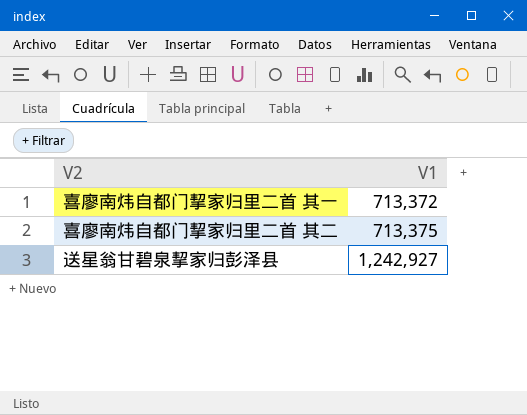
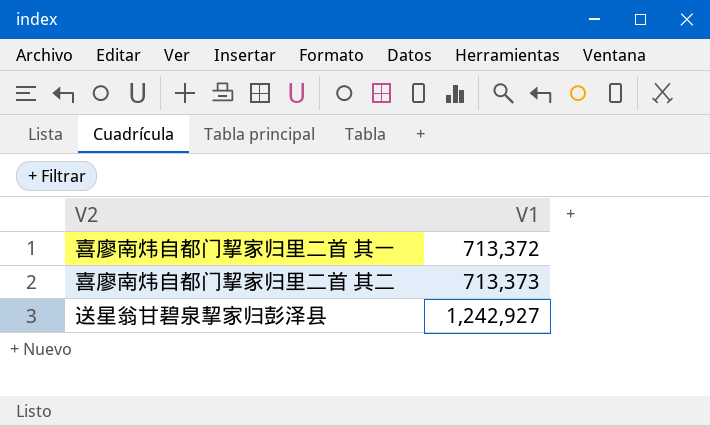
喜廖南炜自都门挈家归里二首 其二 | V1: 713,375 -> 713,373

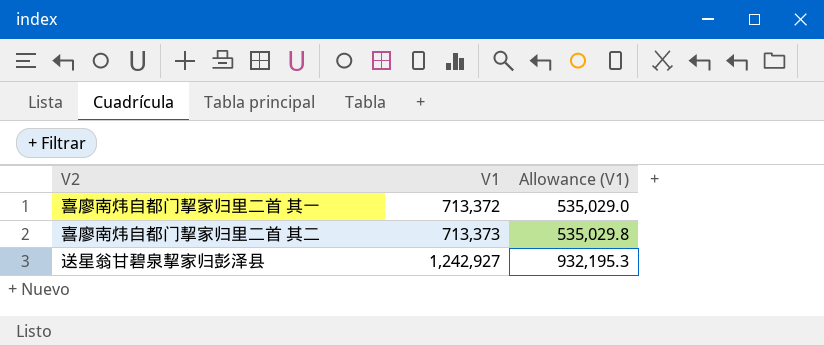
column Allowance (V1) | formula: none -> [V1] * 0.75

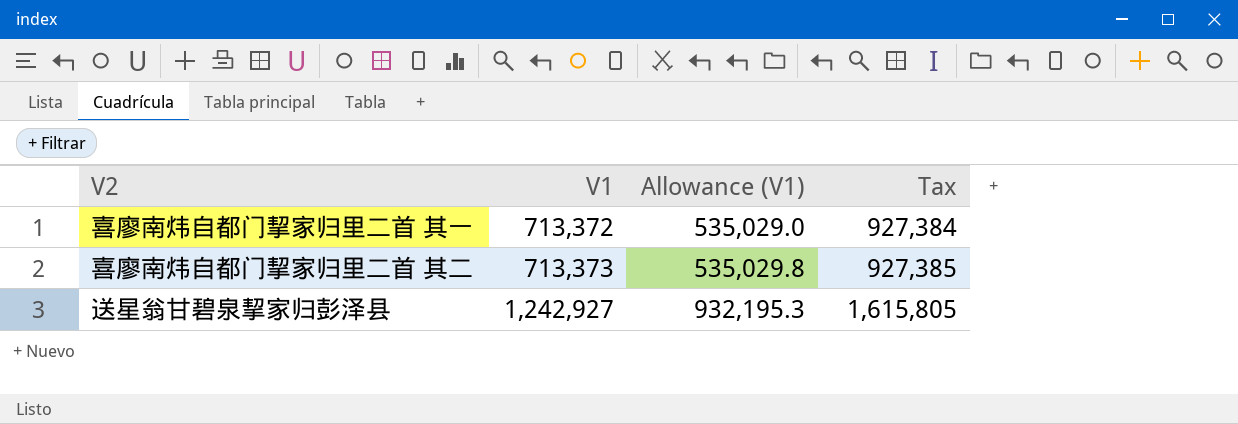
column Tax | formula: none -> [V1] * 1.3

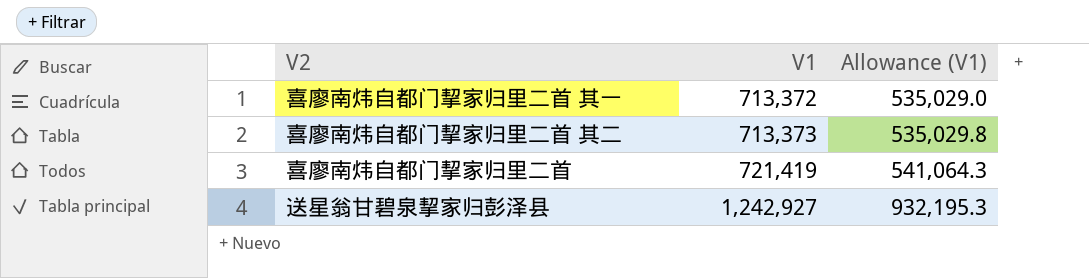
column Tax | formula: [V1] * 1.3 -> none
row 喜廖南炜自都门挈家归里二首: none -> 721,419 | 541,064.3

